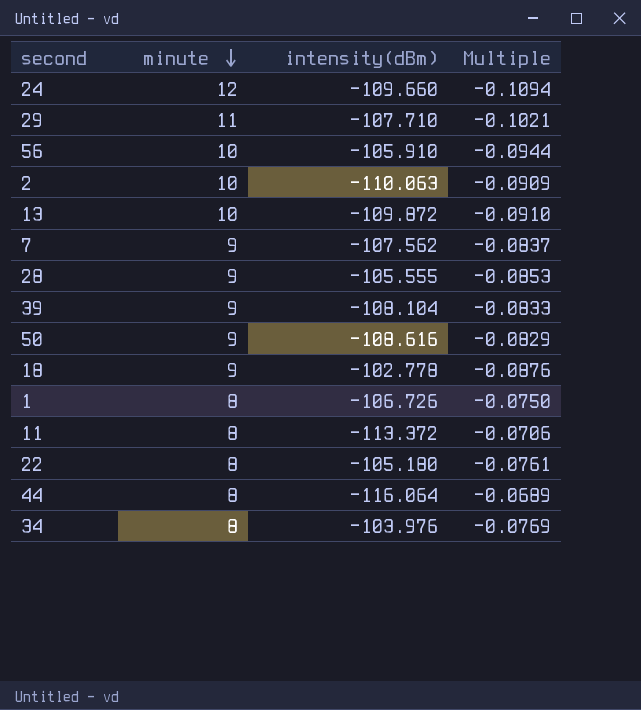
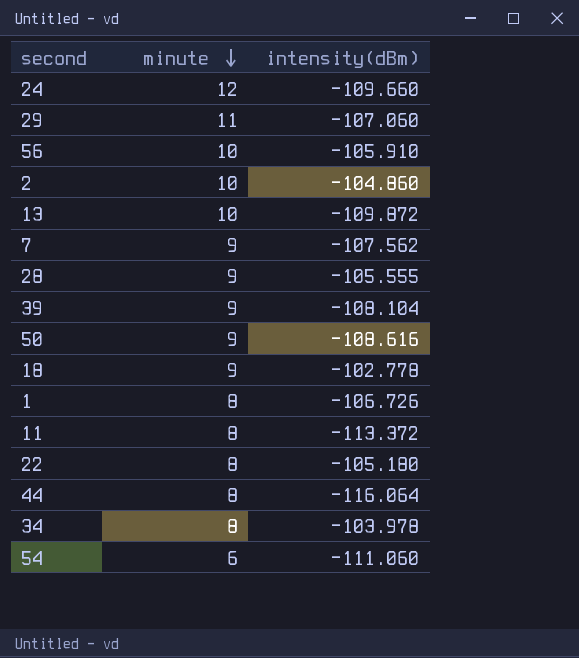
column Multiple | formula: [minute] / [intensity(dBm)] -> none
29 | intensity(dBm): -107.710 -> -107.060
2 | intensity(dBm): -110.063 -> -104.860
34 | intensity(dBm): -103.976 -> -103.978
row 54: none -> 6 | -111.060

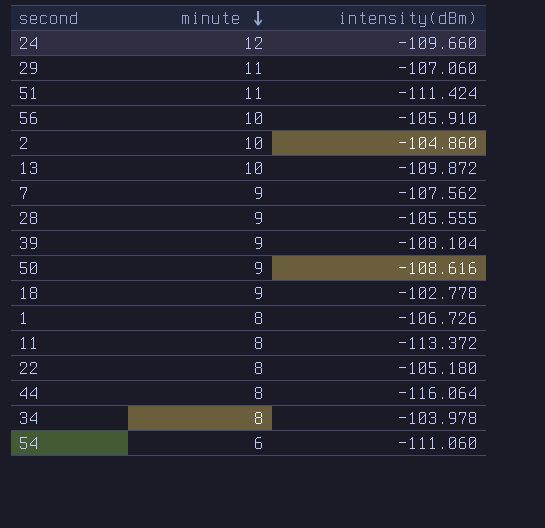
row 51: none -> 11 | -111.424

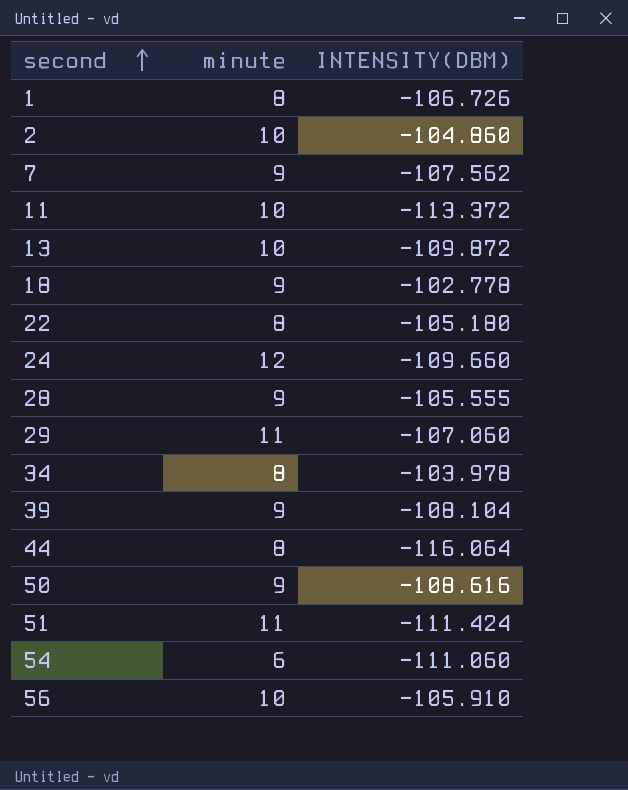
row order: minute descending -> second ascending
column name: intensity(dBm) -> INTENSITY(DBM)
11 | minute: 8 -> 10

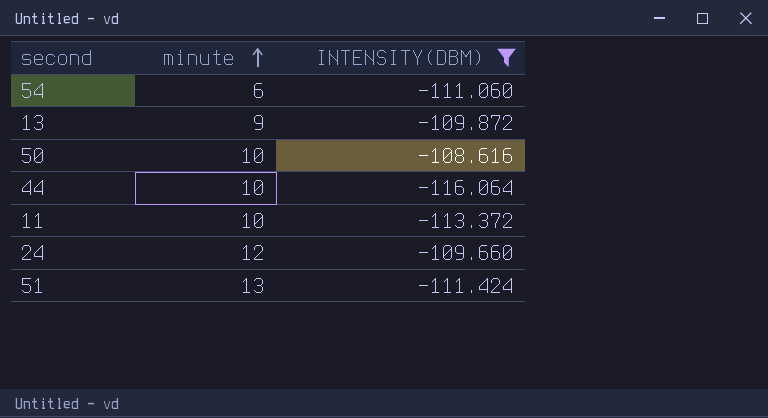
filter: none -> INTENSITY(DBM) <= -108.616
row order: second ascending -> minute ascending
13 | minute: 10 -> 9
50 | minute: 9 -> 10
44 | minute: 8 -> 10
51 | minute: 11 -> 13

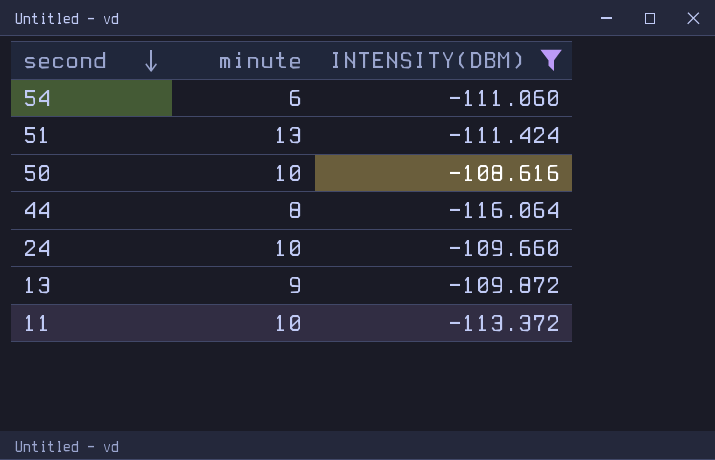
row order: minute ascending -> second descending
44 | minute: 10 -> 8
24 | minute: 12 -> 10

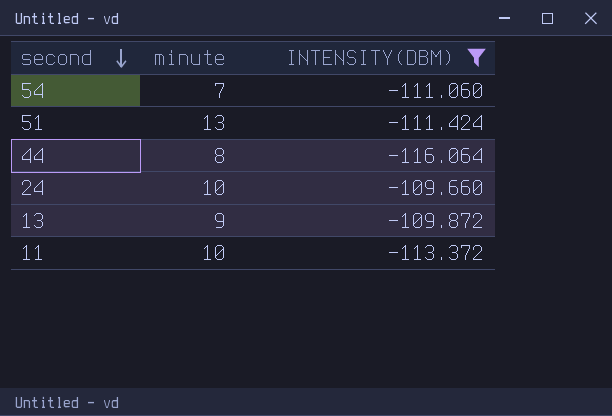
row 50: 10 | -108.616 -> none
54 | minute: 6 -> 7

